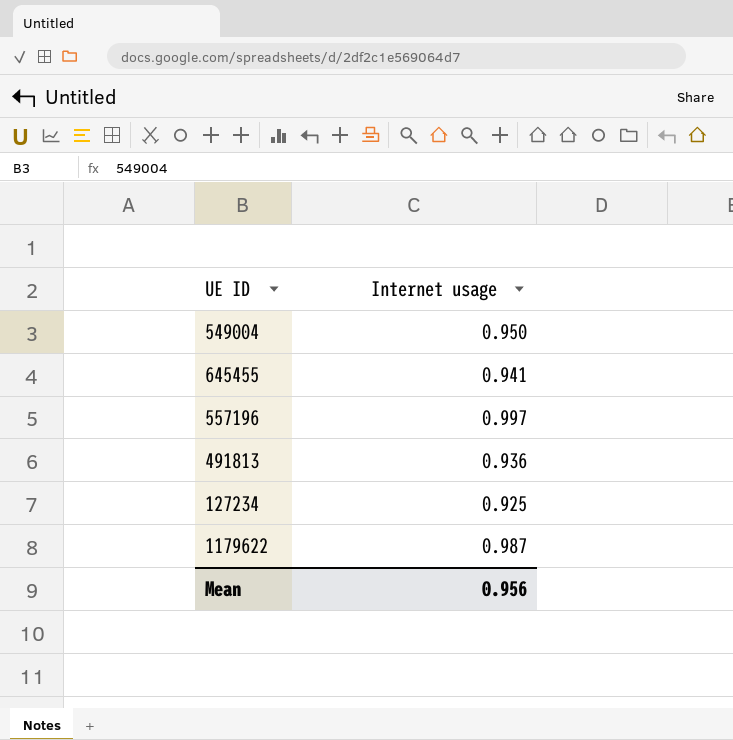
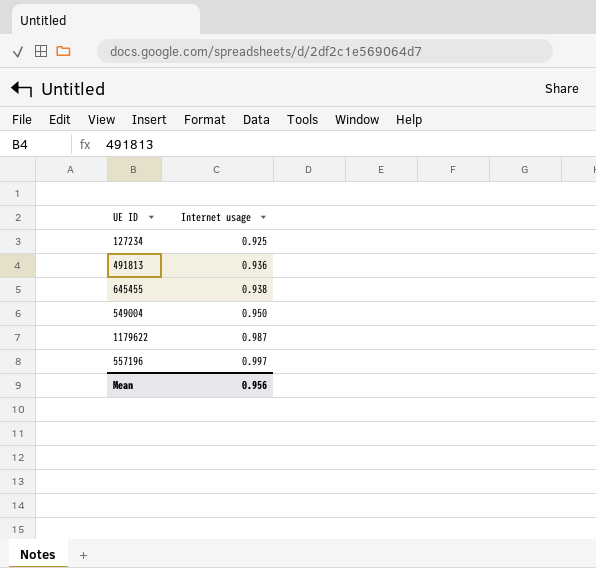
row order: none -> Internet usage ascending
645455 | Internet usage: 0.941 -> 0.938

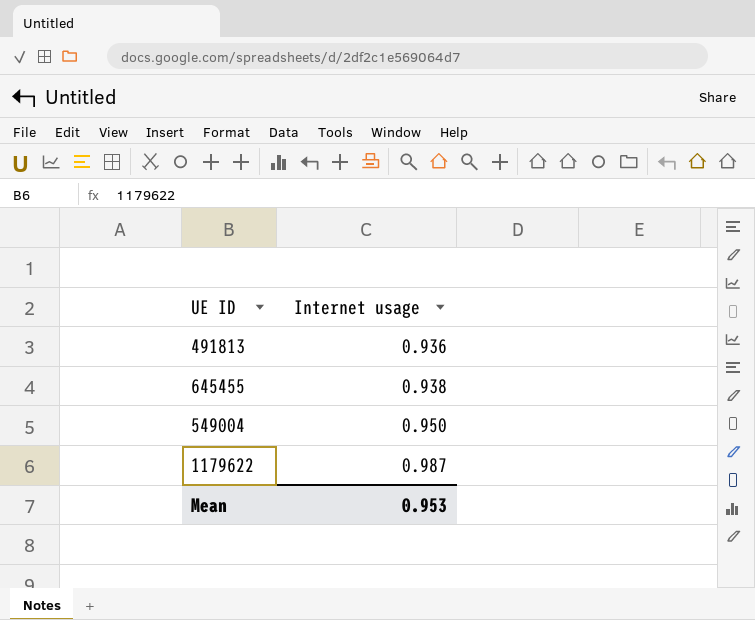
row 127234: 0.925 -> none
row 557196: 0.997 -> none
Mean | Internet usage: 0.956 -> 0.953

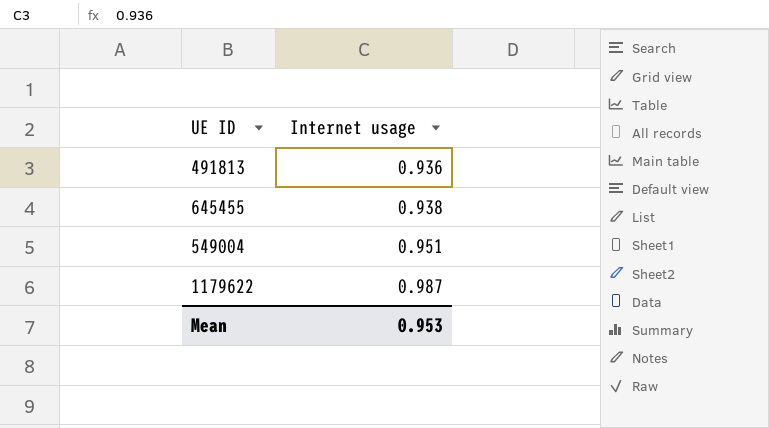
549004 | Internet usage: 0.950 -> 0.951

